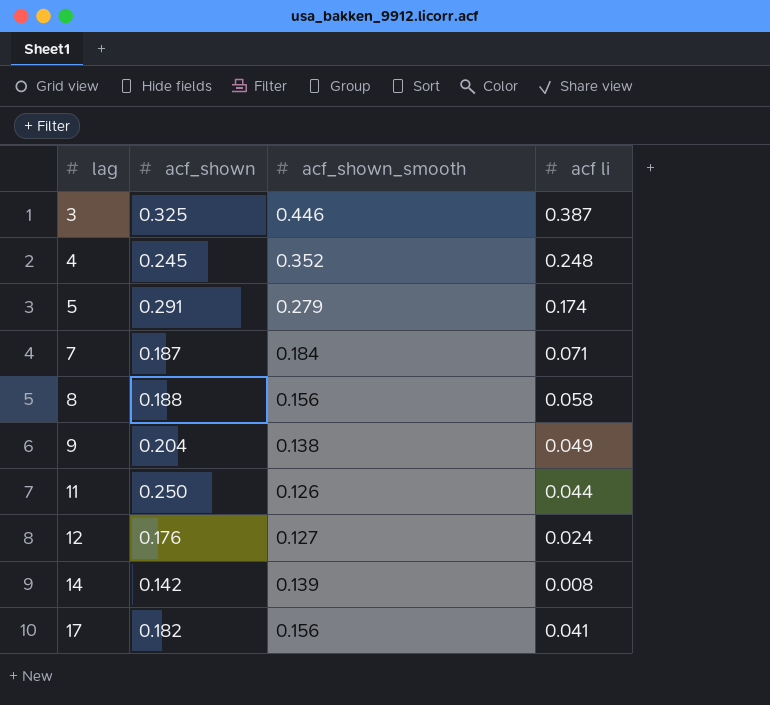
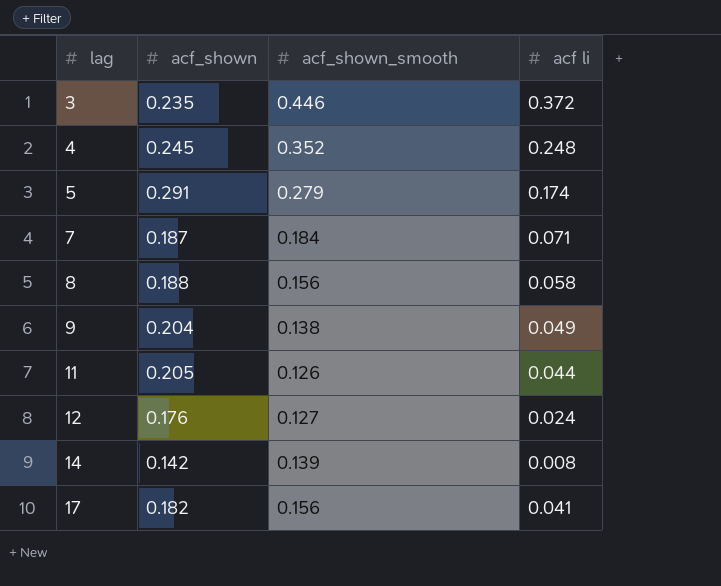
3 | acf_shown: 0.325 -> 0.235
3 | acf li: 0.387 -> 0.372
11 | acf_shown: 0.250 -> 0.205

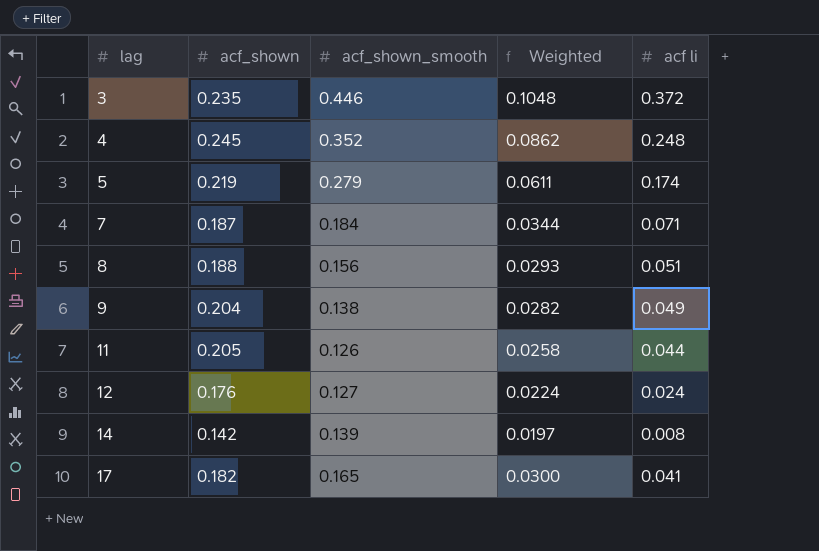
column Weighted | formula: none -> [acf_shown] * [acf_shown_smooth]
5 | acf_shown: 0.291 -> 0.219
8 | acf li: 0.058 -> 0.051
17 | acf_shown_smooth: 0.156 -> 0.165

